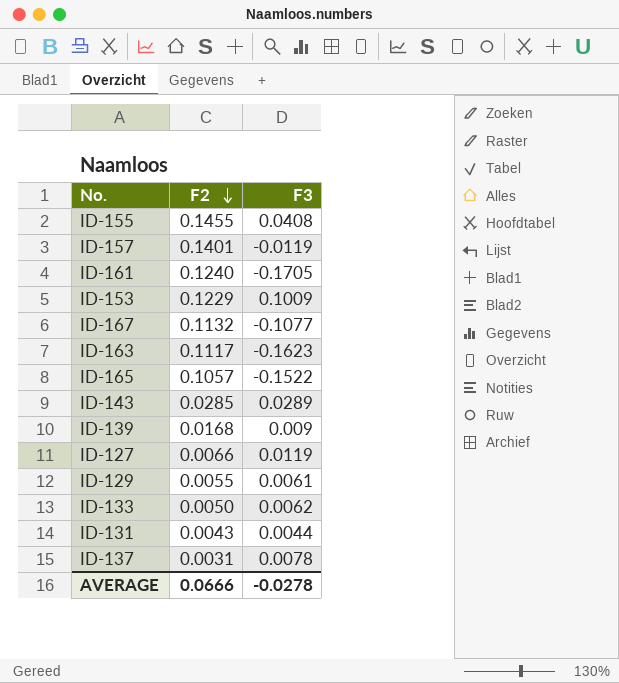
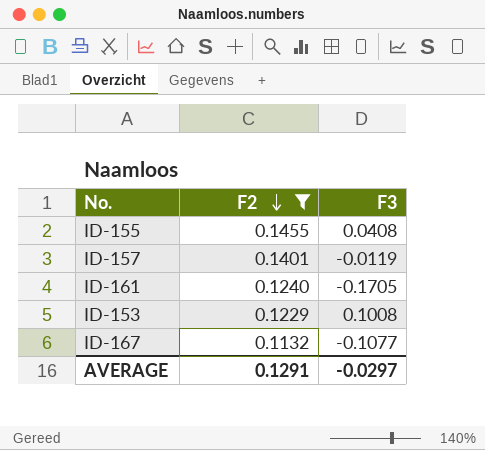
filter: none -> F2 >= 0.1132
ID-153 | F3: 0.1009 -> 0.1008
AVERAGE | F2: 0.0666 -> 0.1291
AVERAGE | F3: -0.0278 -> -0.0297

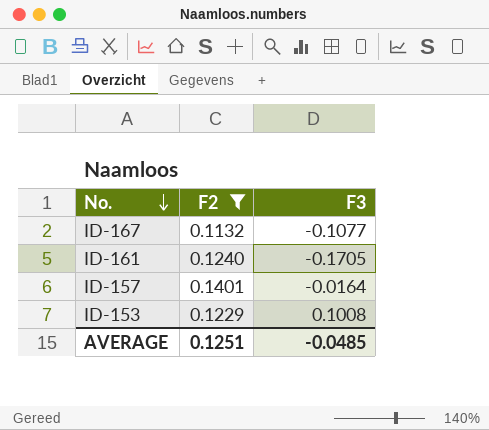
row order: F2 descending -> No. descending
row ID-155: 0.1455 | 0.0408 -> none
ID-157 | F3: -0.0119 -> -0.0164
AVERAGE | F2: 0.1291 -> 0.1251
AVERAGE | F3: -0.0297 -> -0.0485

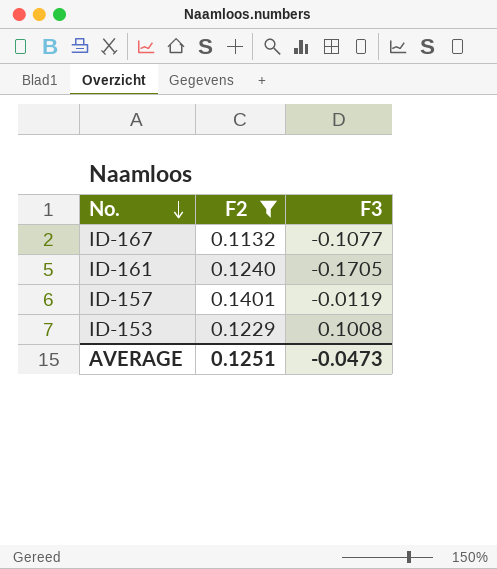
ID-157 | F3: -0.0164 -> -0.0119
AVERAGE | F3: -0.0485 -> -0.0473

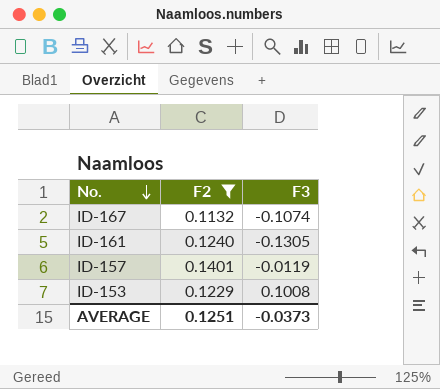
ID-167 | F3: -0.1077 -> -0.1074
ID-161 | F3: -0.1705 -> -0.1305
AVERAGE | F3: -0.0473 -> -0.0373

